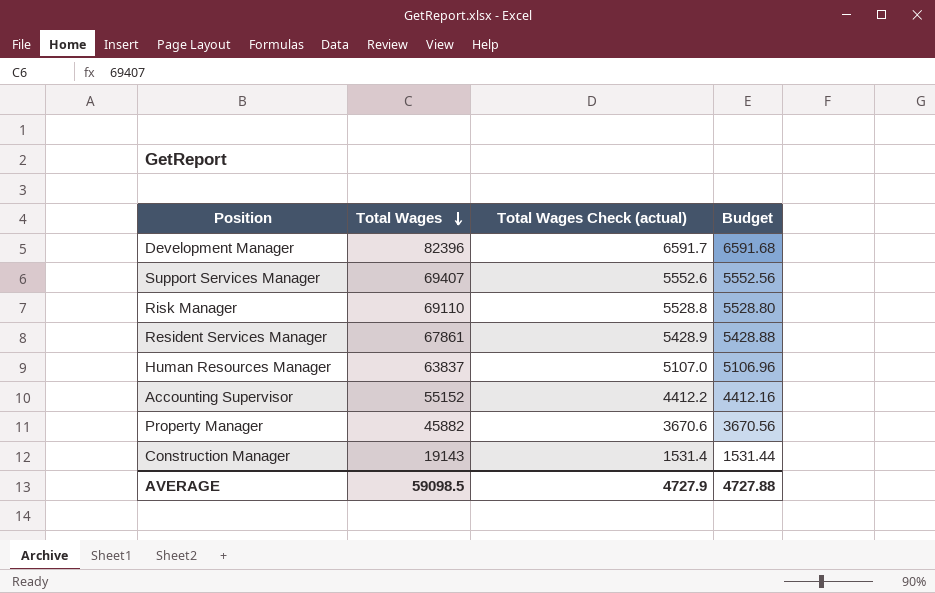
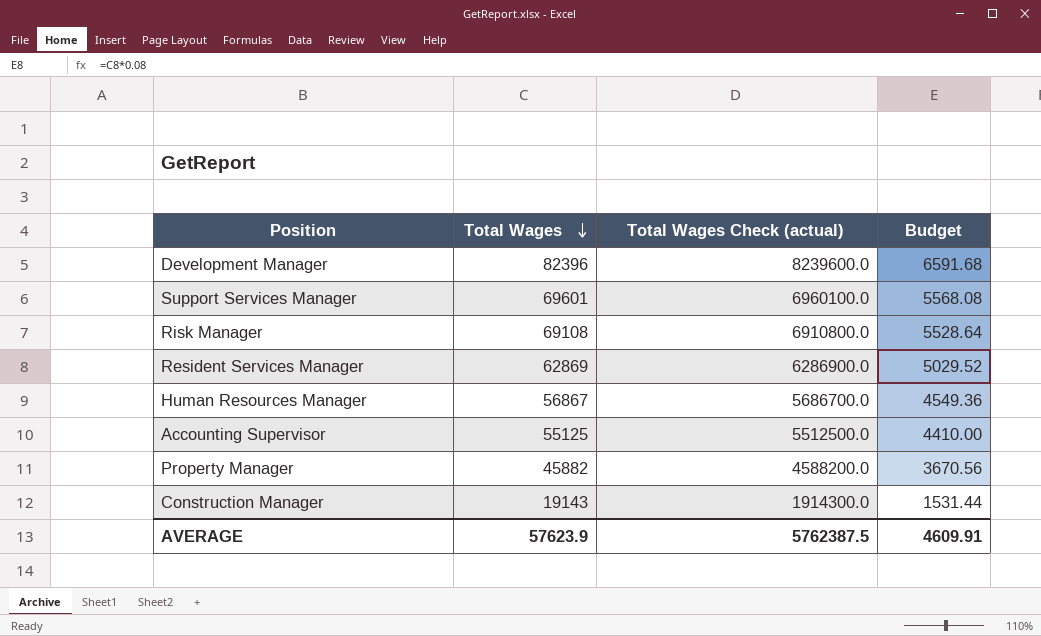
column Total Wages Check (actual) | formula: [Total Wages] * 0.08 -> [Total Wages] * 100
Support Services Manager | Total Wages: 69407 -> 69601
Support Services Manager | Budget: 5552.56 -> 5568.08
Risk Manager | Total Wages: 69110 -> 69108
Risk Manager | Budget: 5528.80 -> 5528.64
Resident Services Manager | Total Wages: 67861 -> 62869
Resident Services Manager | Budget: 5428.88 -> 5029.52
Human Resources Manager | Total Wages: 63837 -> 56867
Human Resources Manager | Budget: 5106.96 -> 4549.36
Accounting Supervisor | Total Wages: 55152 -> 55125
Accounting Supervisor | Budget: 4412.16 -> 4410.00
AVERAGE | Total Wages: 59098.5 -> 57623.9
AVERAGE | Total Wages Check (actual): 4727.9 -> 5762387.5
AVERAGE | Budget: 4727.88 -> 4609.91

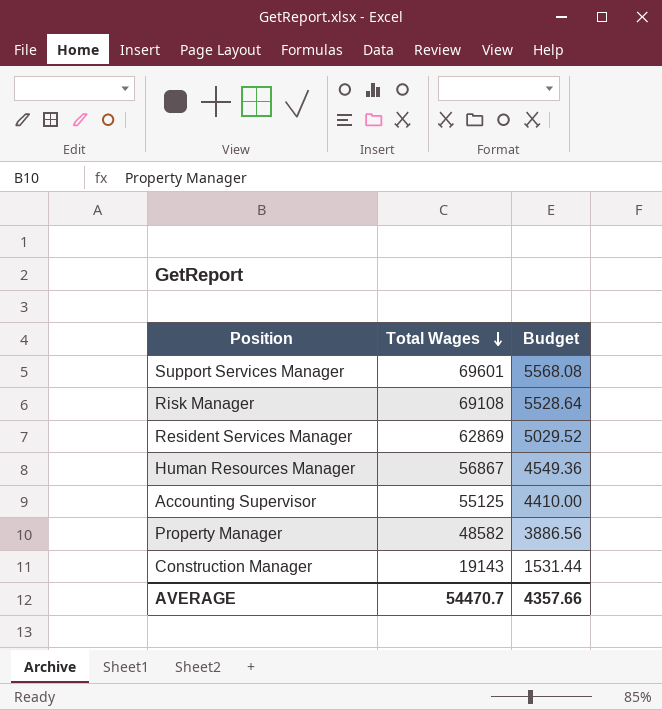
column Total Wages Check (actual) | formula: [Total Wages] * 100 -> none
row Development Manager: 82396 | 8239600.0 | 6591.68 -> none
Property Manager | Total Wages: 45882 -> 48582
Property Manager | Budget: 3670.56 -> 3886.56
AVERAGE | Total Wages: 57623.9 -> 54470.7
AVERAGE | Budget: 4609.91 -> 4357.66

